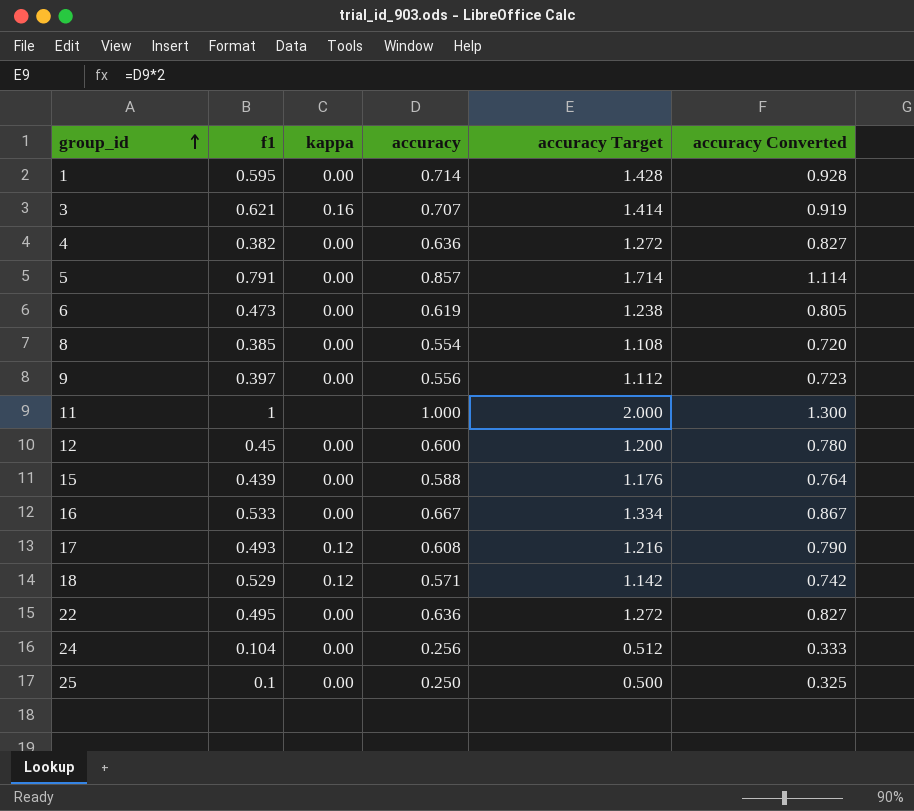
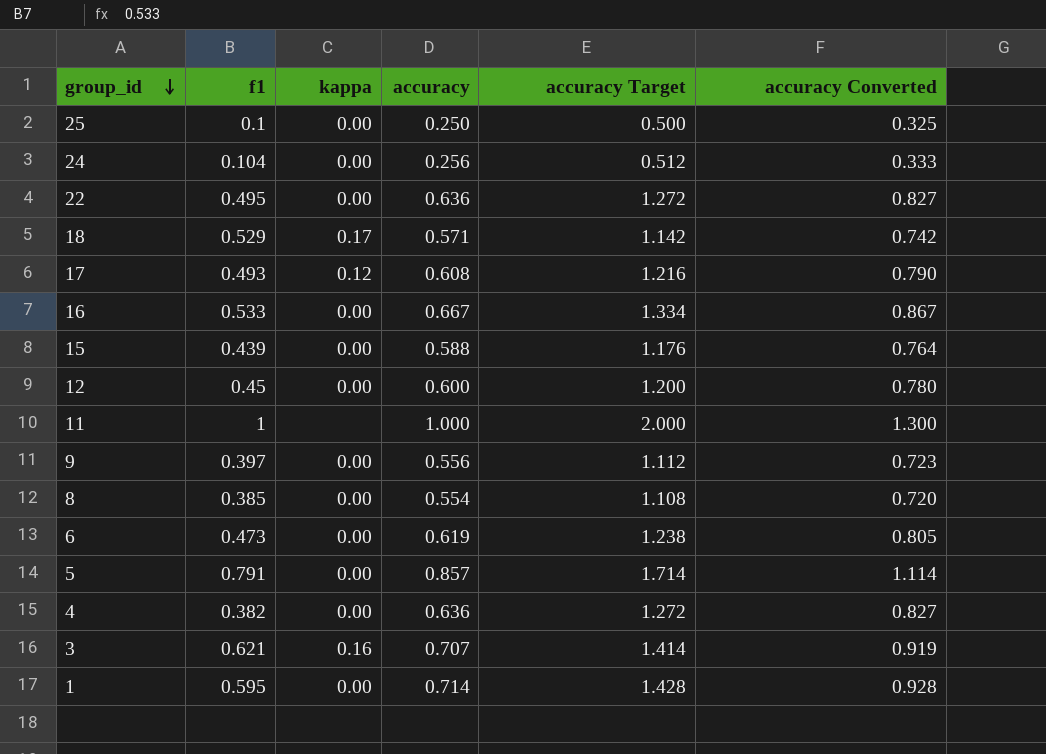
row order: group_id ascending -> group_id descending
18 | kappa: 0.12 -> 0.17

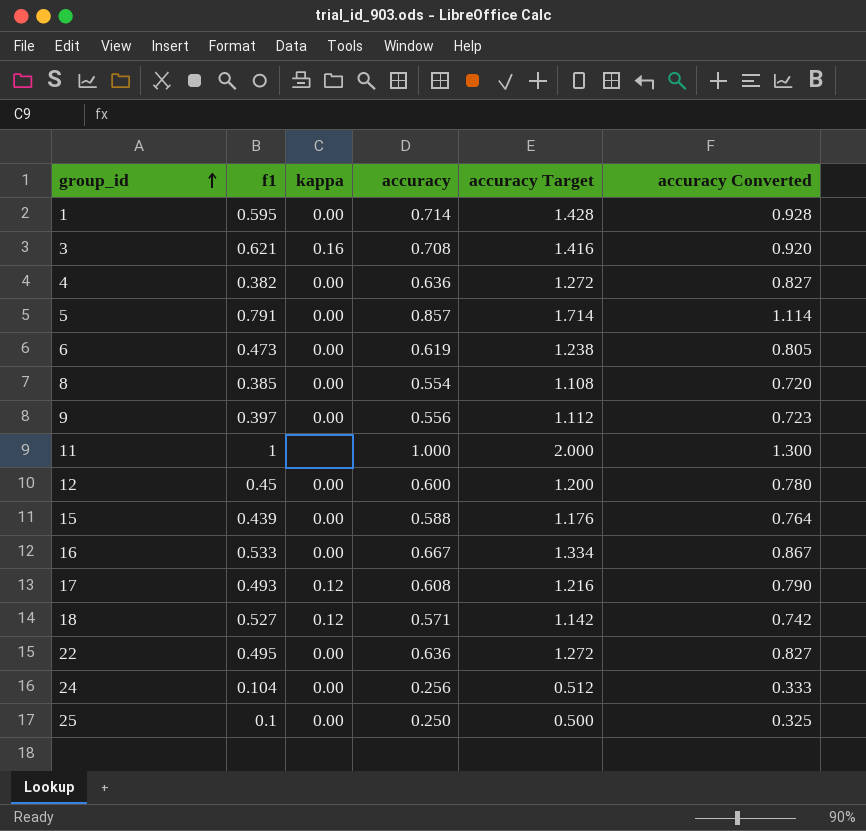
row order: group_id descending -> group_id ascending
3 | accuracy: 0.707 -> 0.708
3 | accuracy Target: 1.414 -> 1.416
3 | accuracy Converted: 0.919 -> 0.920
18 | f1: 0.529 -> 0.527
18 | kappa: 0.17 -> 0.12

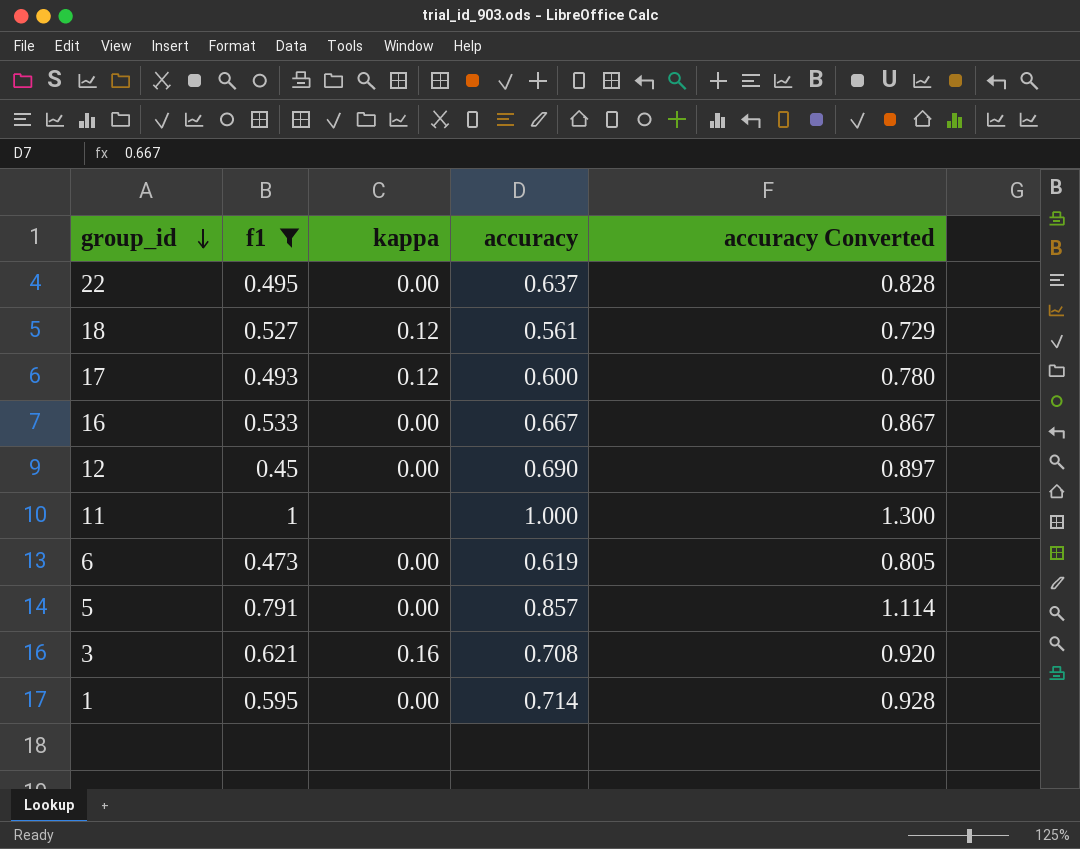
filter: none -> f1 >= 0.45
row order: group_id ascending -> group_id descending
column accuracy Target | formula: [accuracy] * 2 -> none
22 | accuracy: 0.636 -> 0.637
22 | accuracy Converted: 0.827 -> 0.828
18 | accuracy: 0.571 -> 0.561
18 | accuracy Converted: 0.742 -> 0.729
17 | accuracy: 0.608 -> 0.600
17 | accuracy Converted: 0.790 -> 0.780
12 | accuracy: 0.600 -> 0.690
12 | accuracy Converted: 0.780 -> 0.897

